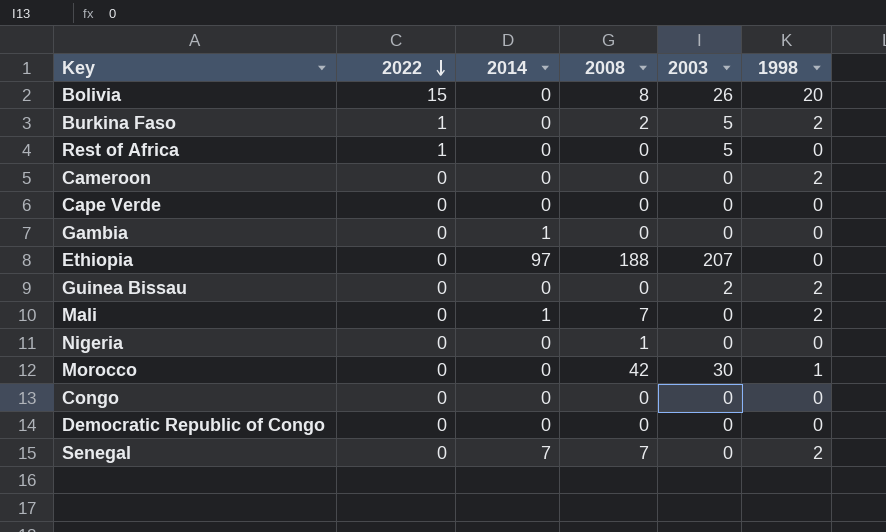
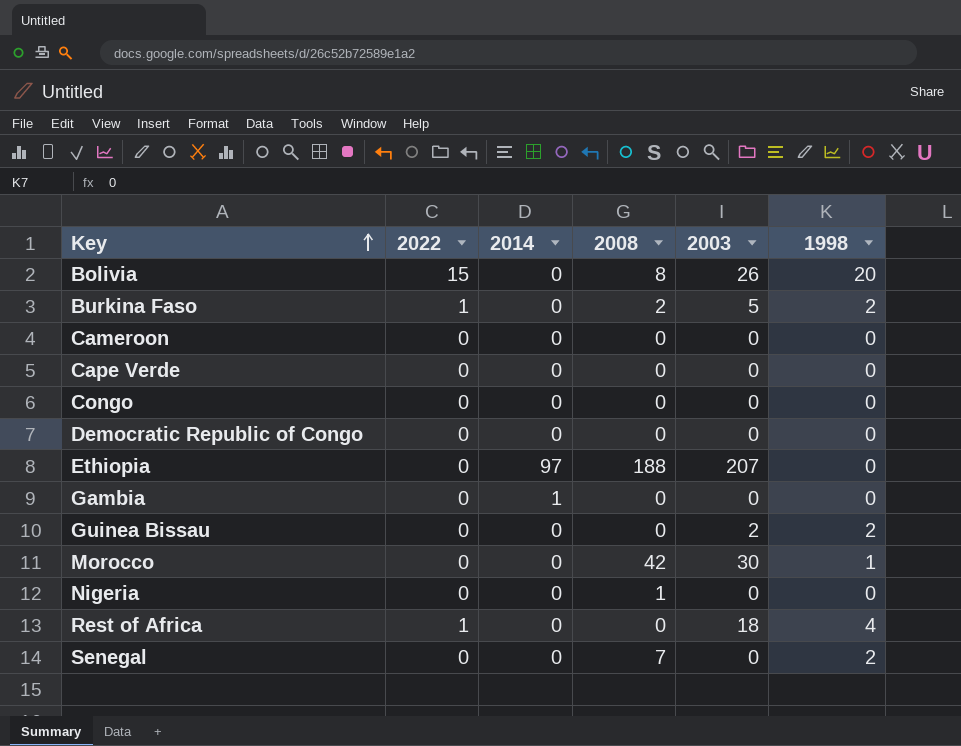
row order: 2022 descending -> Key ascending
row Mali: 0 | 1 | 7 | 0 | 2 -> none
Cameroon | 1998: 2 -> 0
Rest of Africa | 2003: 5 -> 18
Rest of Africa | 1998: 0 -> 4
Senegal | 2014: 7 -> 0

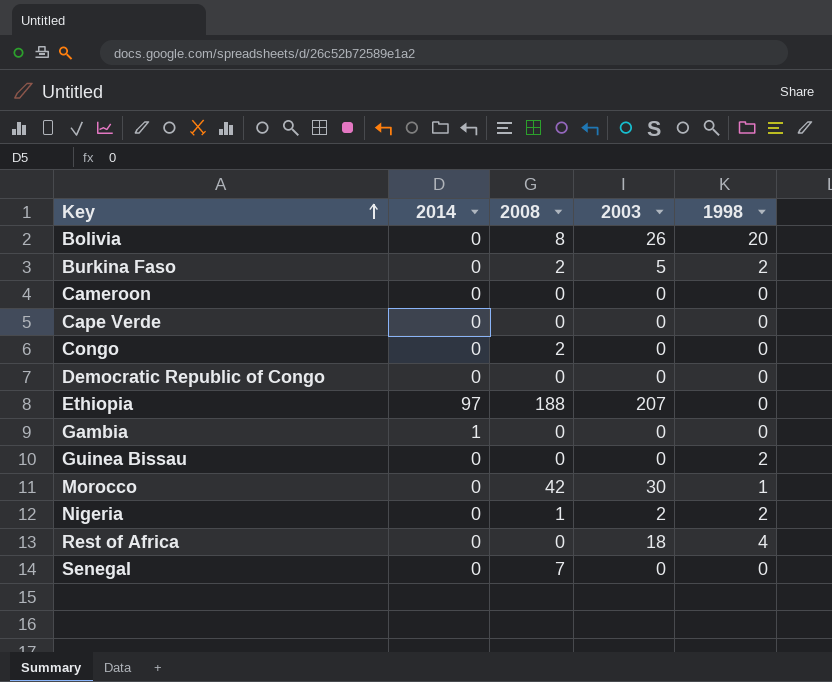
column 2022 | position: 2 -> none
Congo | 2008: 0 -> 2
Guinea Bissau | 2003: 2 -> 0
Nigeria | 2003: 0 -> 2
Nigeria | 1998: 0 -> 2
Senegal | 1998: 2 -> 0

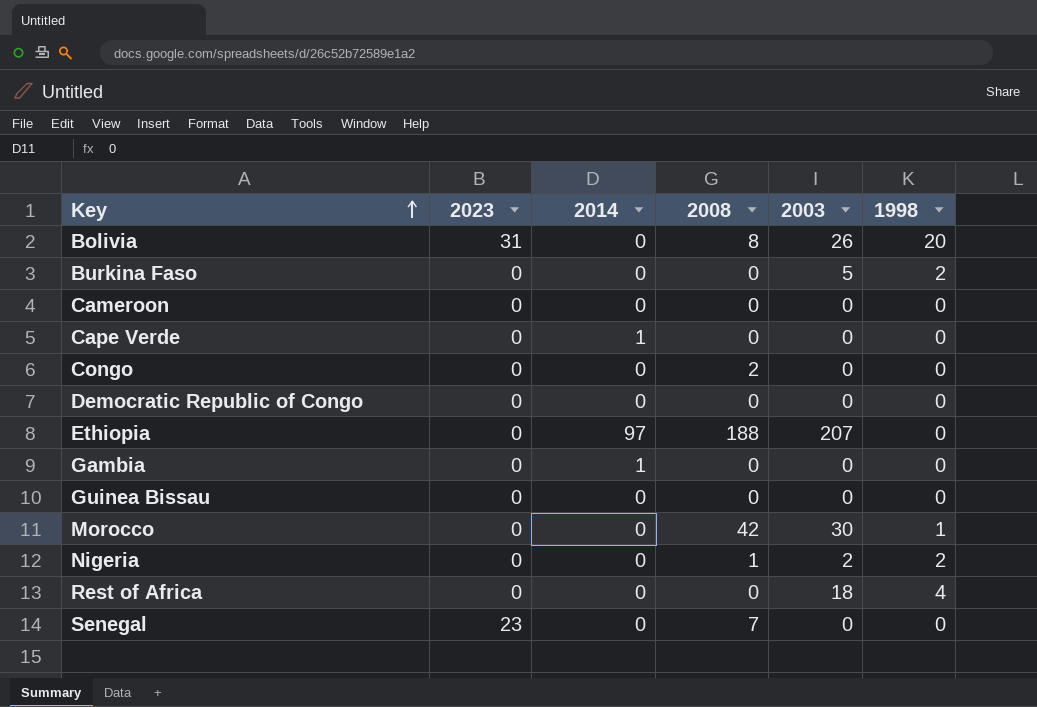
column 2023 | position: none -> 2
Burkina Faso | 2008: 2 -> 0
Cape Verde | 2014: 0 -> 1
Guinea Bissau | 1998: 2 -> 0

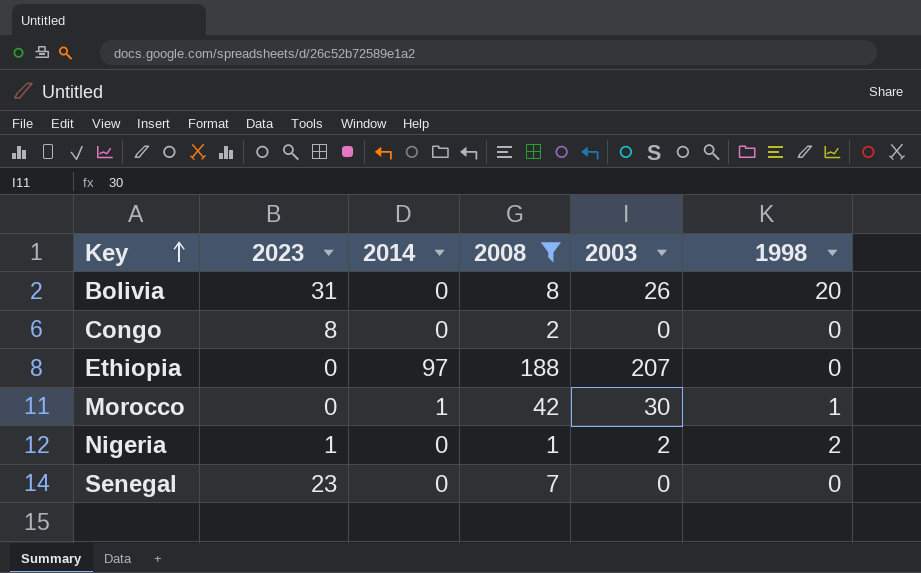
filter: none -> 2008 != 0
Congo | 2023: 0 -> 8
Morocco | 2014: 0 -> 1
Nigeria | 2023: 0 -> 1

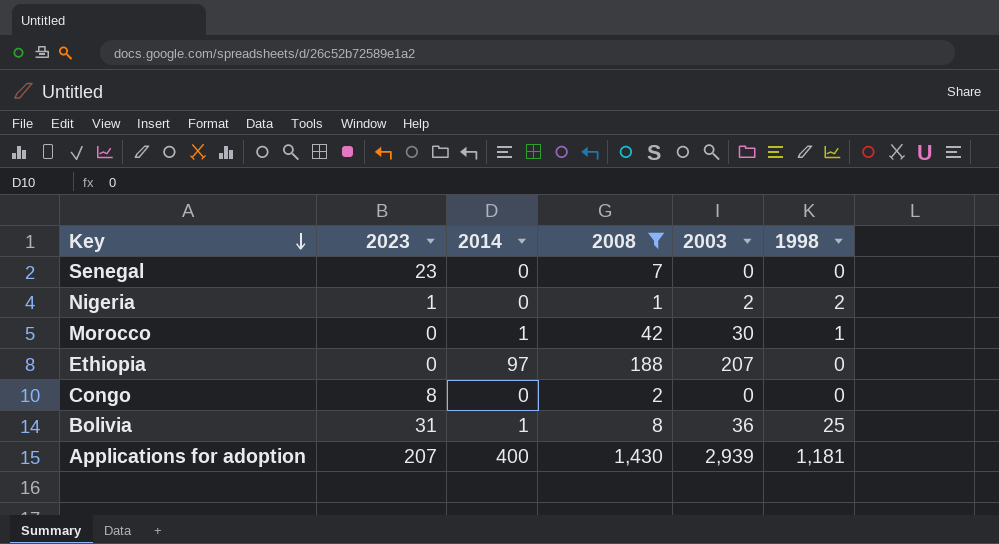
row order: Key ascending -> Key descending
Bolivia | 2014: 0 -> 1
Bolivia | 2003: 26 -> 36
Bolivia | 1998: 20 -> 25
row Applications for adoption: none -> 207 | 400 | 1,430 | 2,939 | 1,181

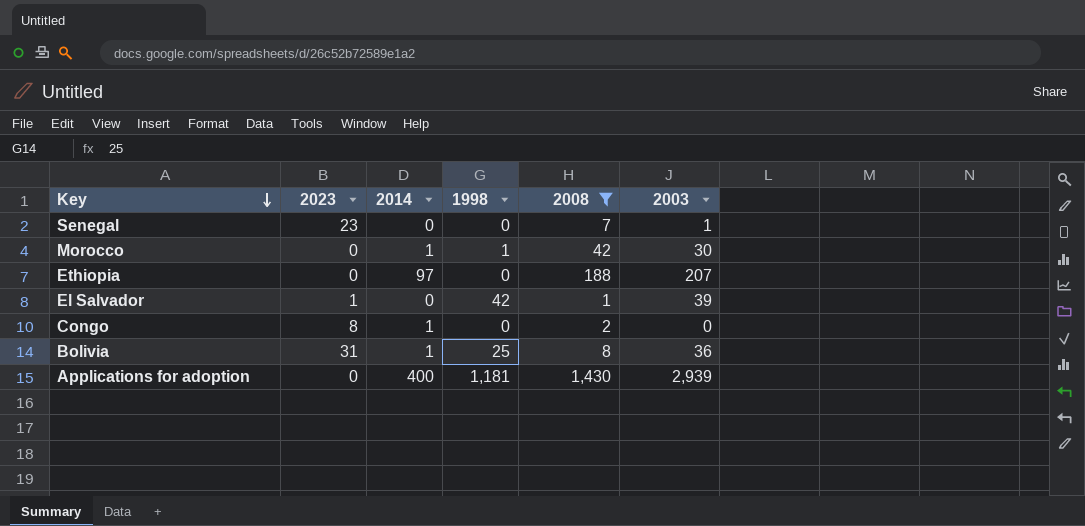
column 1998 | position: 6 -> 4
row Nigeria: 1 | 0 | 1 | 2 | 2 -> none
Senegal | 2003: 0 -> 1
row El Salvador: none -> 1 | 0 | 42 | 1 | 39
Congo | 2014: 0 -> 1
Applications for adoption | 2023: 207 -> 0

